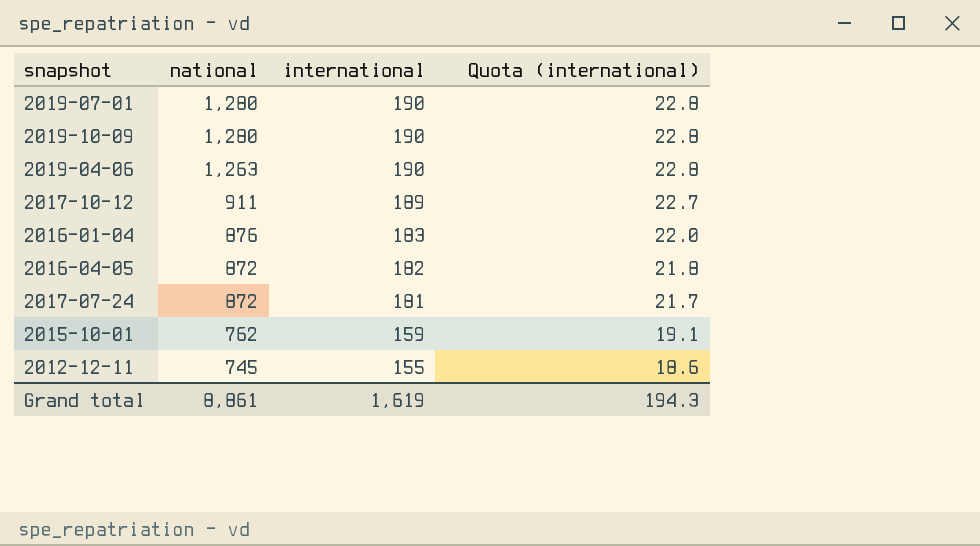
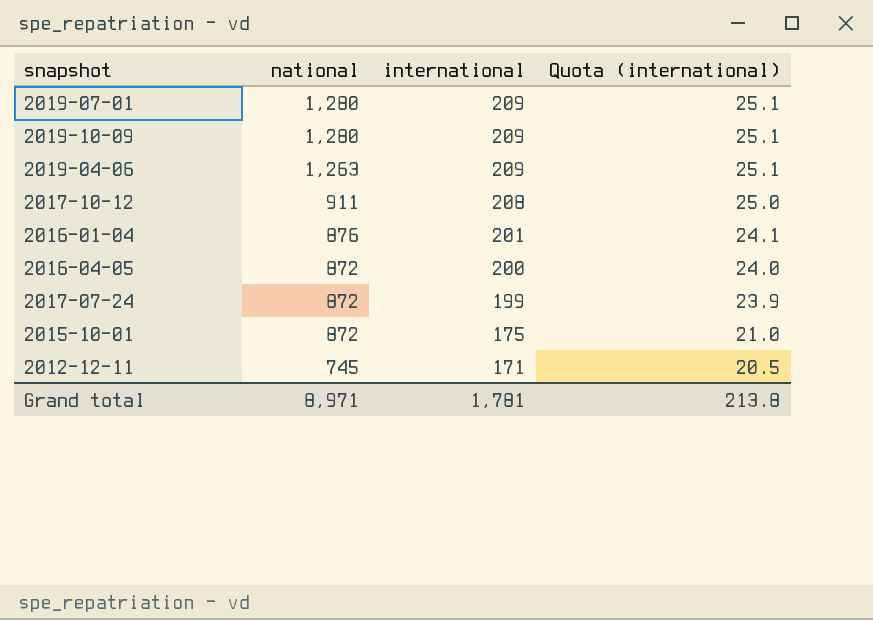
2019-07-01 | international: 190 -> 209
2019-07-01 | Quota (international): 22.8 -> 25.1
2019-10-09 | international: 190 -> 209
2019-10-09 | Quota (international): 22.8 -> 25.1
2019-04-06 | international: 190 -> 209
2019-04-06 | Quota (international): 22.8 -> 25.1
2017-10-12 | international: 189 -> 208
2017-10-12 | Quota (international): 22.7 -> 25.0
2016-01-04 | international: 183 -> 201
2016-01-04 | Quota (international): 22.0 -> 24.1
2016-04-05 | international: 182 -> 200
2016-04-05 | Quota (international): 21.8 -> 24.0
2017-07-24 | international: 181 -> 199
2017-07-24 | Quota (international): 21.7 -> 23.9
2015-10-01 | national: 762 -> 872
2015-10-01 | international: 159 -> 175
2015-10-01 | Quota (international): 19.1 -> 21.0
2012-12-11 | international: 155 -> 171
2012-12-11 | Quota (international): 18.6 -> 20.5
Grand total | national: 8,861 -> 8,971
Grand total | international: 1,619 -> 1,781
Grand total | Quota (international): 194.3 -> 213.8

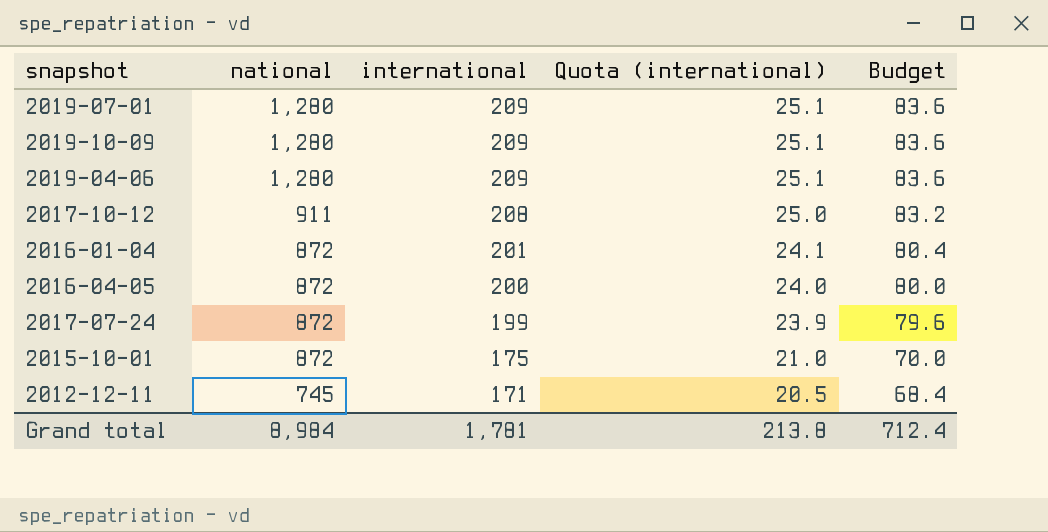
column Budget | formula: none -> [international] * 0.4
2019-04-06 | national: 1,263 -> 1,280
2016-01-04 | national: 876 -> 872
Grand total | national: 8,971 -> 8,984

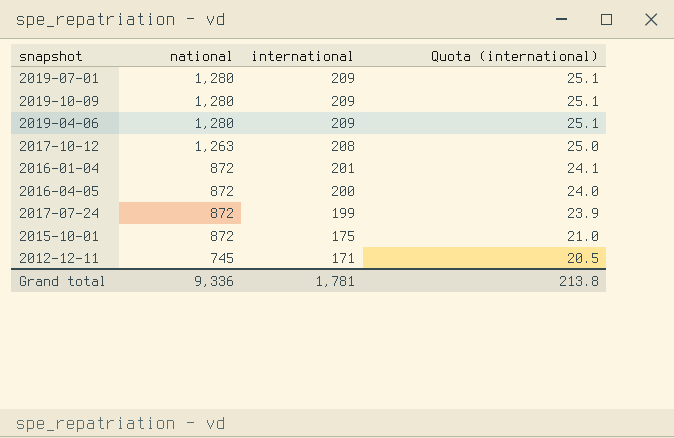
column Budget | formula: [international] * 0.4 -> none
2017-10-12 | national: 911 -> 1,263
Grand total | national: 8,984 -> 9,336

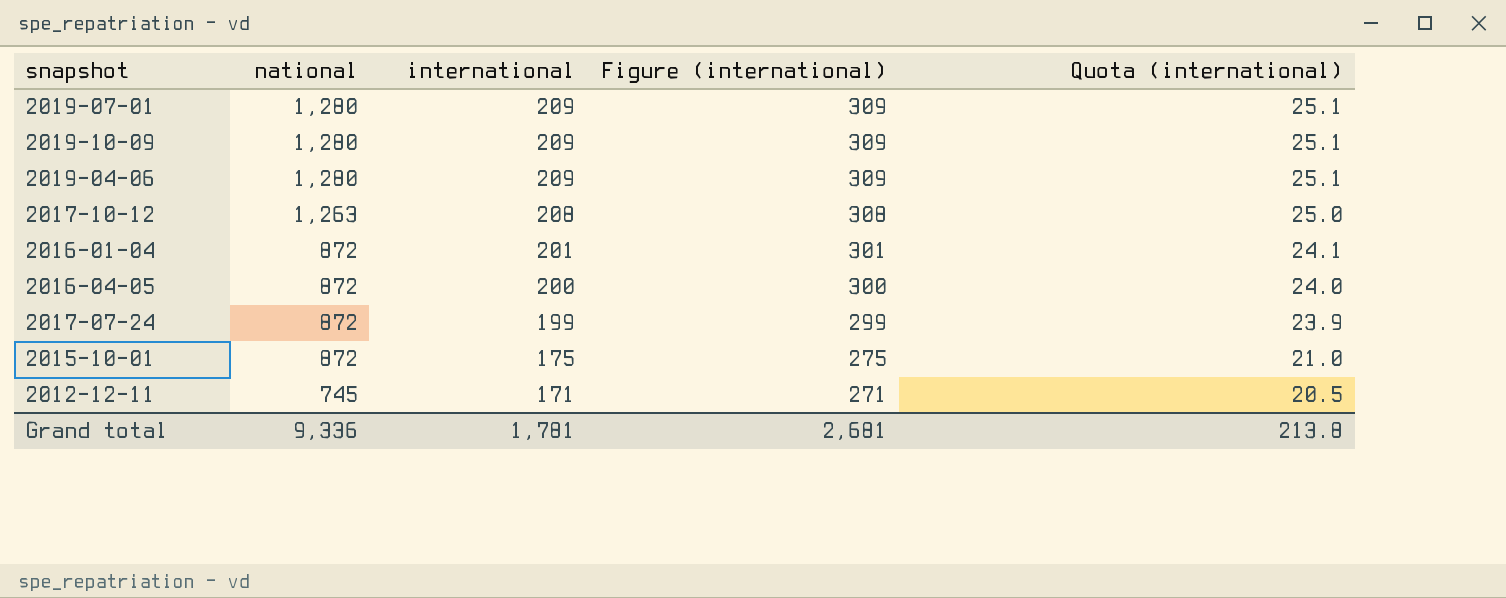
column Figure (international) | formula: none -> [international] + 100

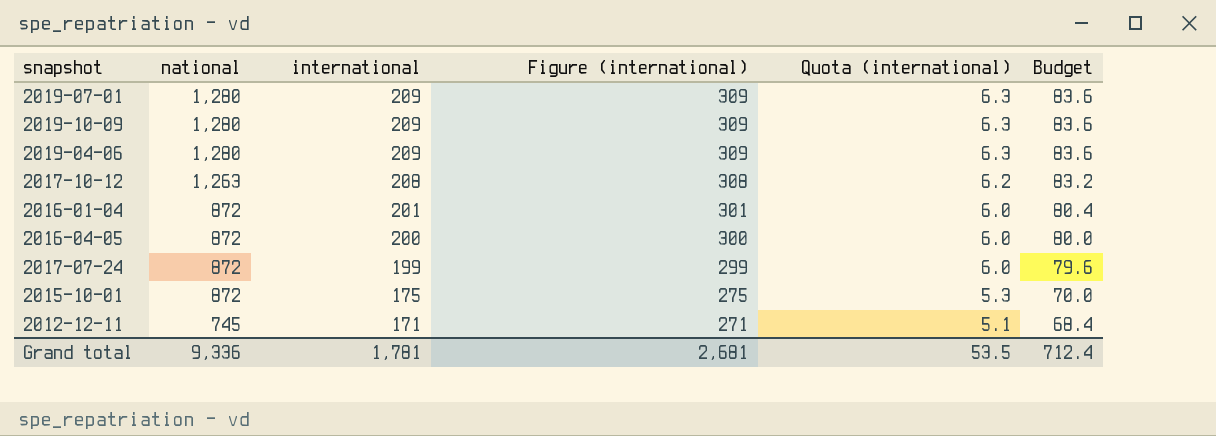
column Quota (international) | formula: [international] * 0.12 -> [international] * 0.03
column Budget | formula: none -> [international] * 0.4
Grand total | Quota (international): 213.8 -> 53.5

